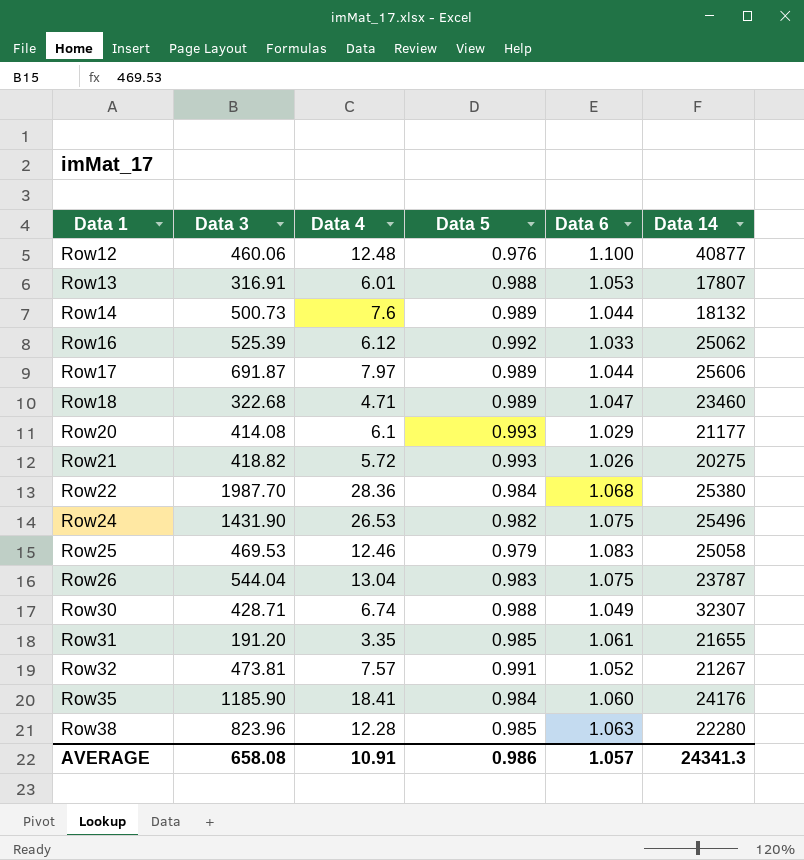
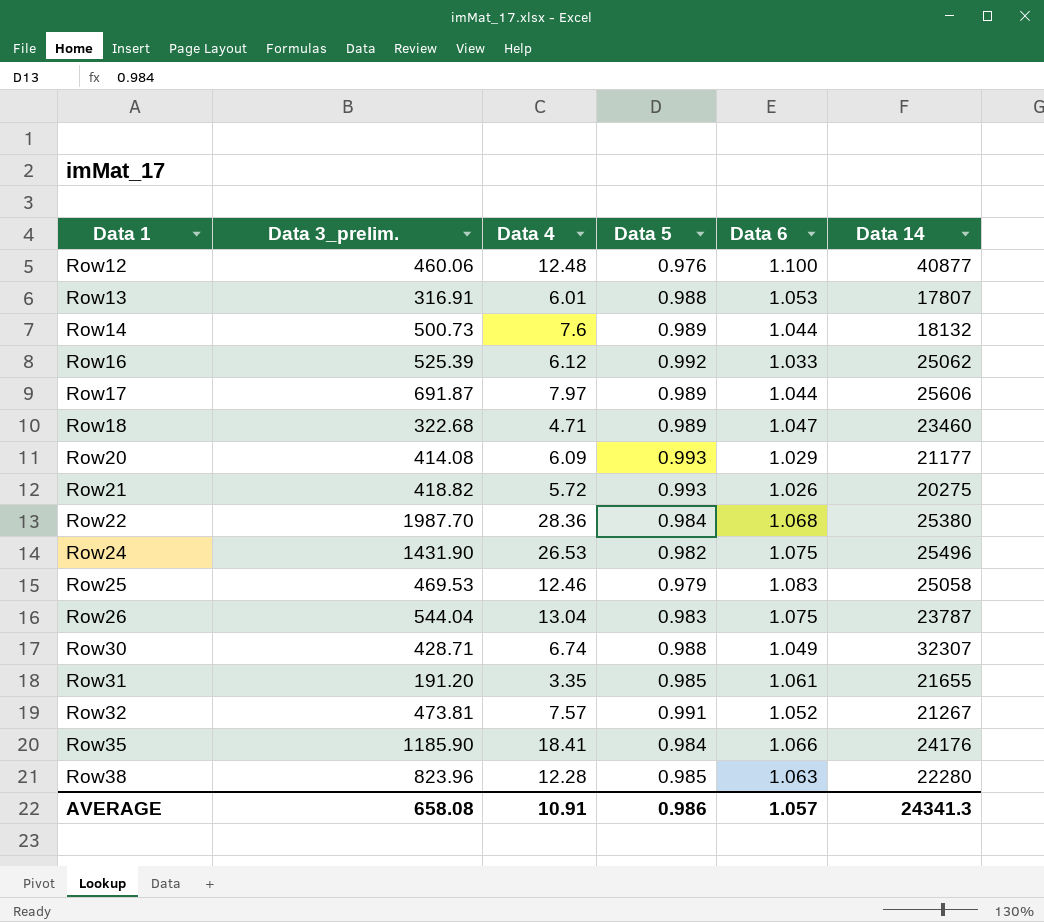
column name: Data 3 -> Data 3_prelim.
Row20 | Data 4: 6.1 -> 6.09
Row35 | Data 6: 1.060 -> 1.066

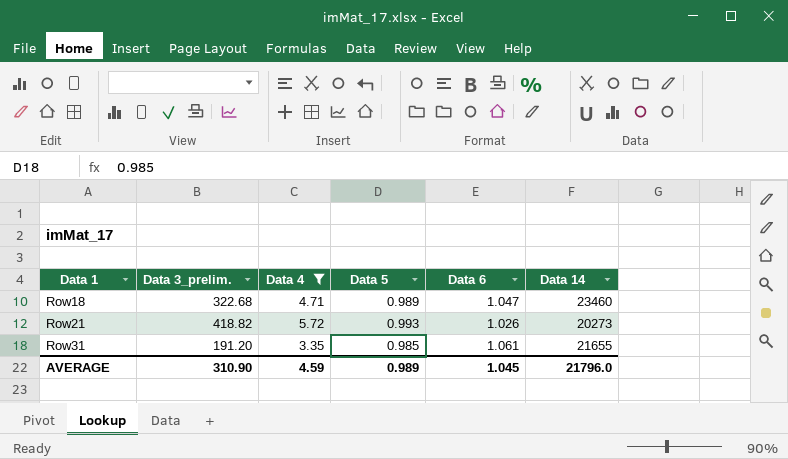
filter: none -> Data 4 <= 5.72
Row21 | Data 14: 20275 -> 20273
AVERAGE | Data 3_prelim.: 658.08 -> 310.90
AVERAGE | Data 4: 10.91 -> 4.59
AVERAGE | Data 5: 0.986 -> 0.989
AVERAGE | Data 6: 1.057 -> 1.045
AVERAGE | Data 14: 24341.3 -> 21796.0

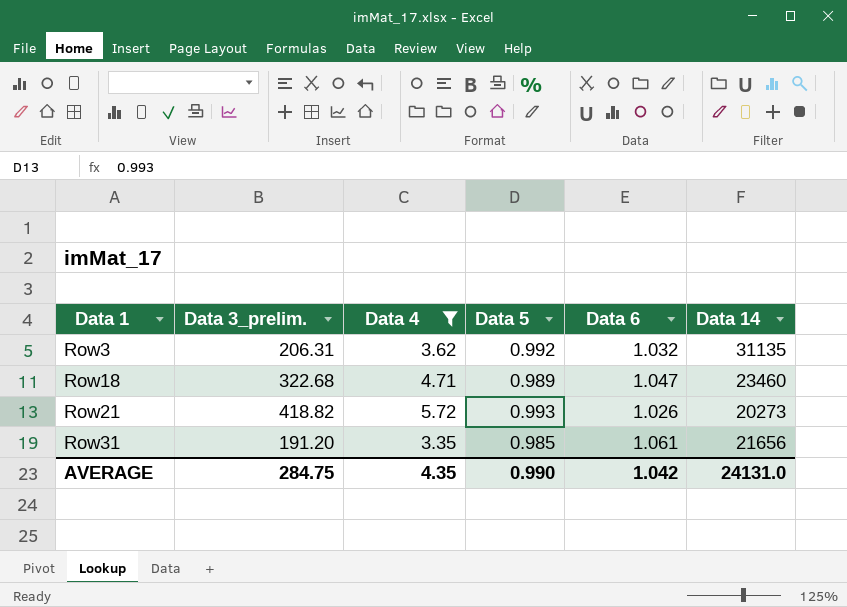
row Row3: none -> 206.31 | 3.62 | 0.992 | 1.032 | 31135
Row31 | Data 14: 21655 -> 21656
AVERAGE | Data 3_prelim.: 310.90 -> 284.75
AVERAGE | Data 4: 4.59 -> 4.35
AVERAGE | Data 5: 0.989 -> 0.990
AVERAGE | Data 6: 1.045 -> 1.042
AVERAGE | Data 14: 21796.0 -> 24131.0

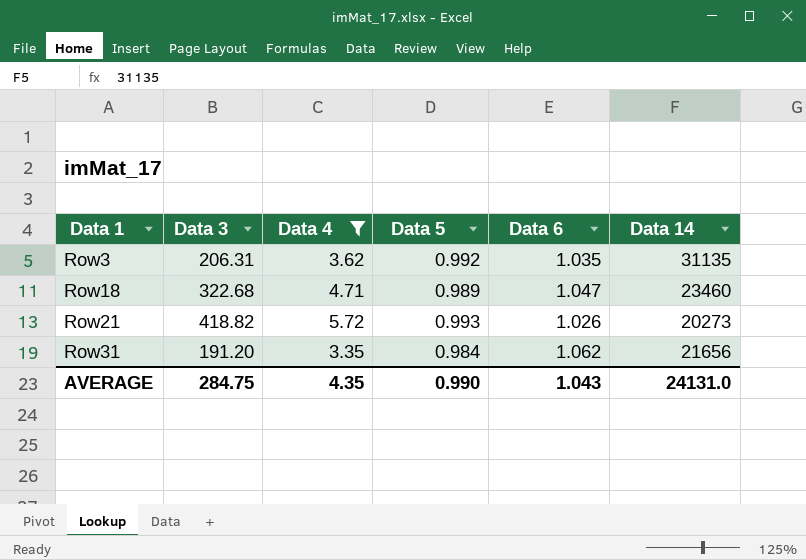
column name: Data 3_prelim. -> Data 3
Row3 | Data 6: 1.032 -> 1.035
Row31 | Data 5: 0.985 -> 0.984
Row31 | Data 6: 1.061 -> 1.062
AVERAGE | Data 6: 1.042 -> 1.043

